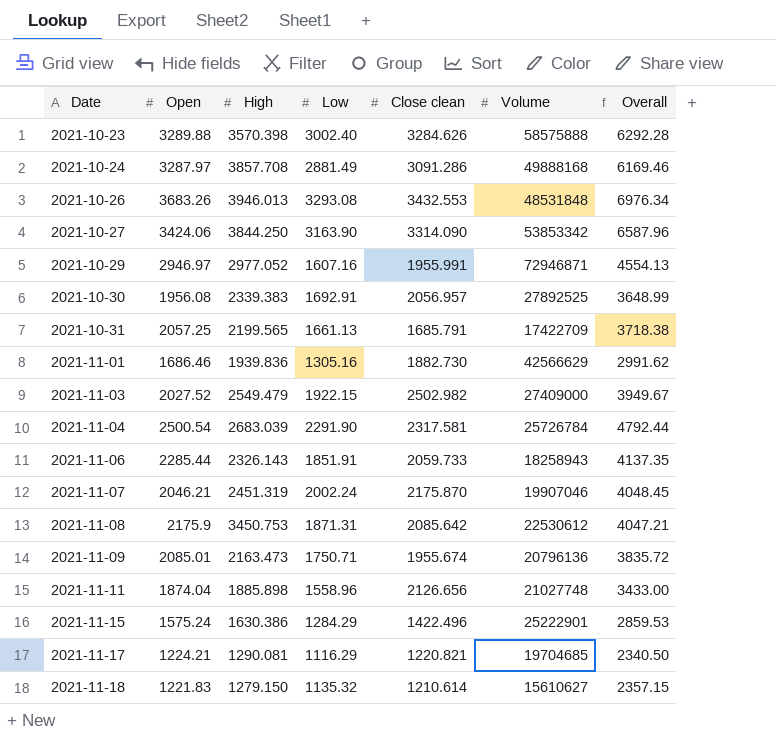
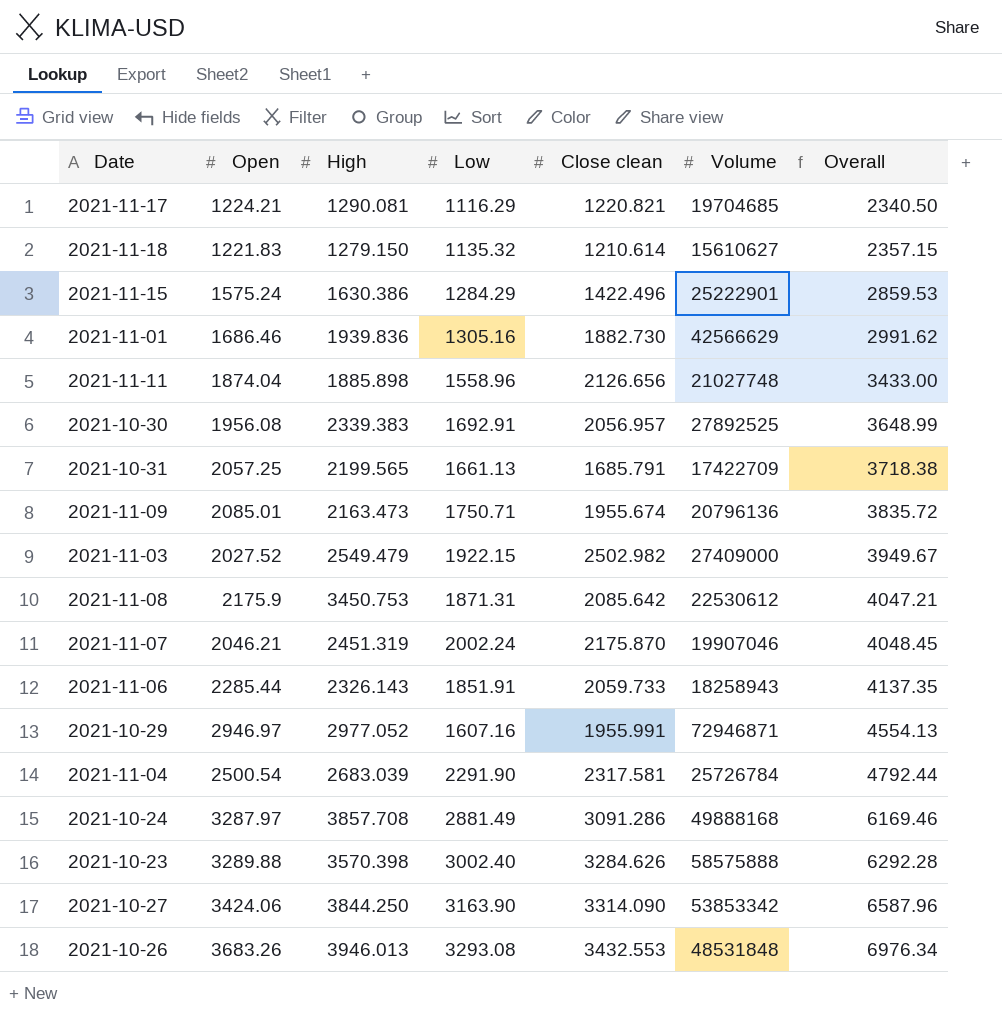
row order: Date ascending -> Overall ascending

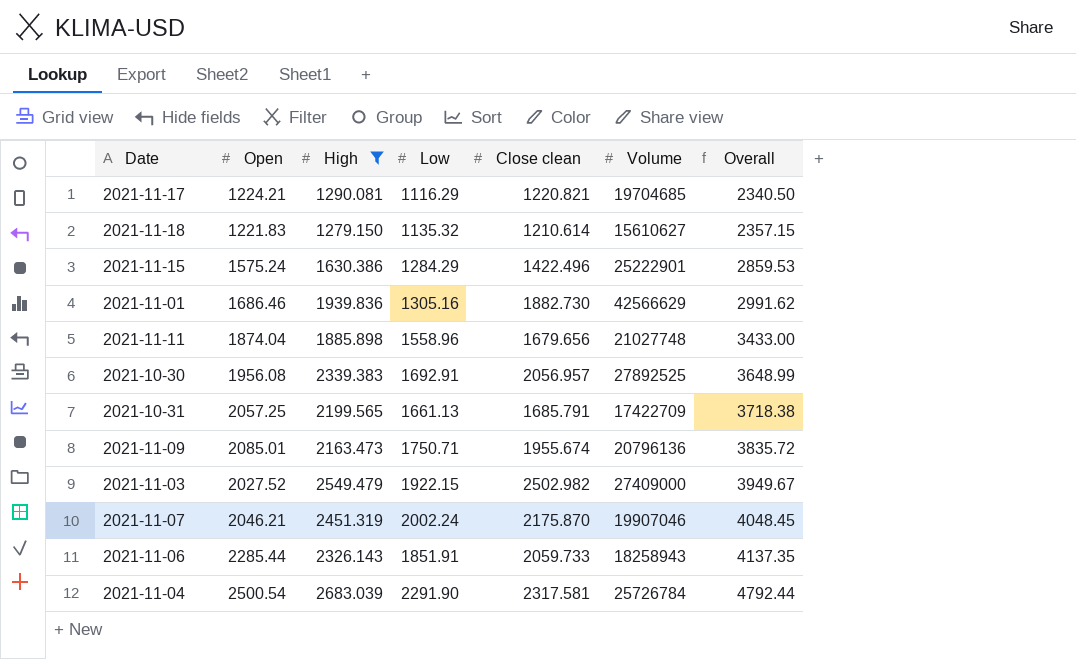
filter: none -> High <= 2683.039
2021-11-11 | Close clean: 2126.656 -> 1679.656

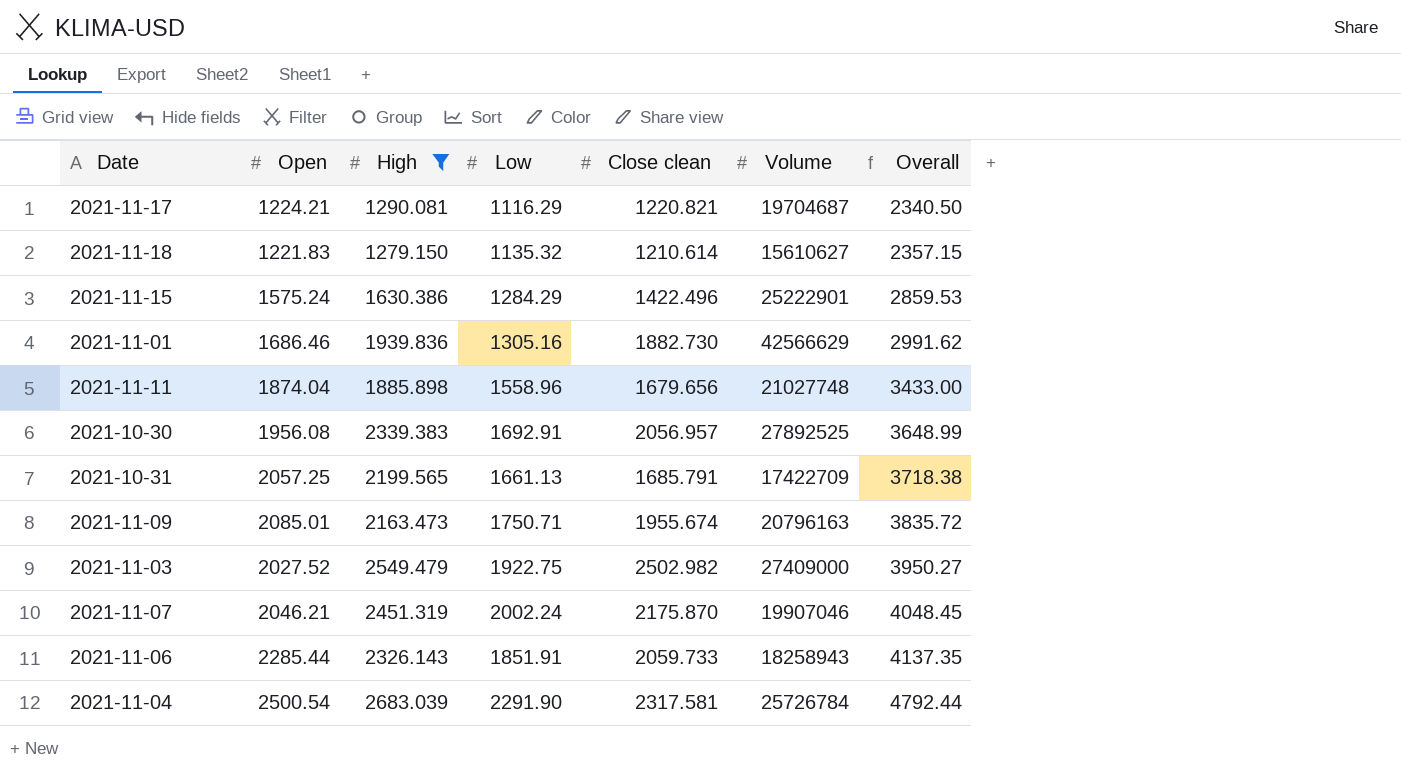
2021-11-17 | Volume: 19704685 -> 19704687
2021-11-09 | Volume: 20796136 -> 20796163
2021-11-03 | Low: 1922.15 -> 1922.75
2021-11-03 | Overall: 3949.67 -> 3950.27

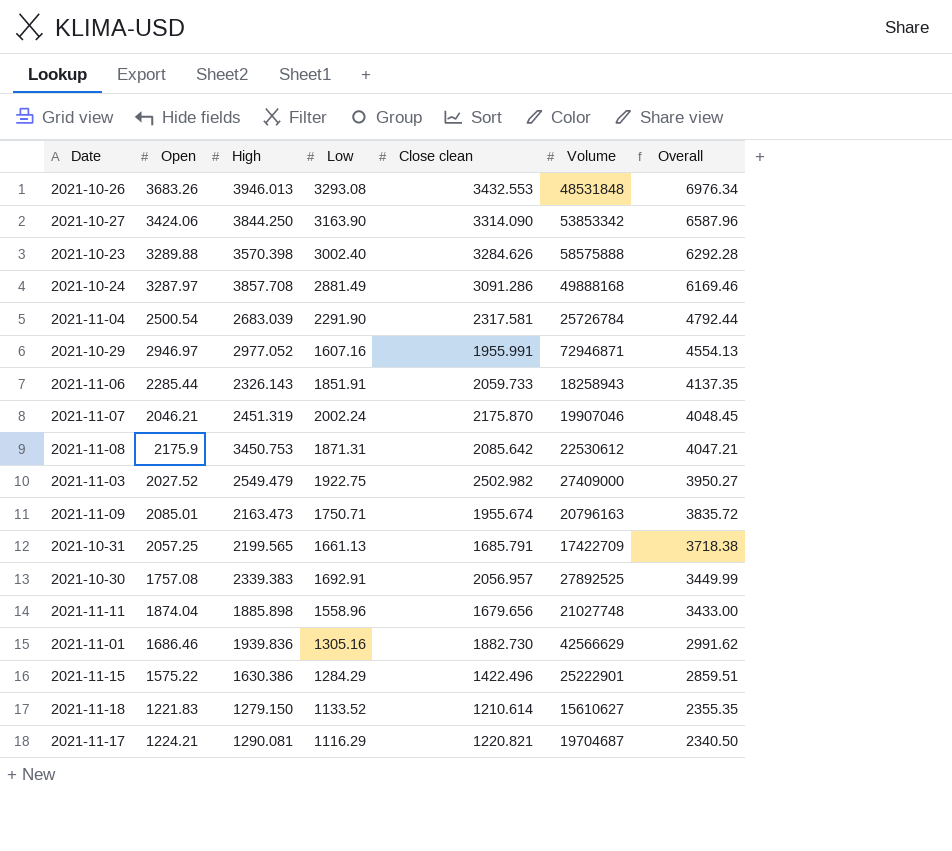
filter: High <= 2683.039 -> none
row order: Overall ascending -> Overall descending
2021-10-30 | Open: 1956.08 -> 1757.08
2021-10-30 | Overall: 3648.99 -> 3449.99
2021-11-15 | Open: 1575.24 -> 1575.22
2021-11-15 | Overall: 2859.53 -> 2859.51
2021-11-18 | Low: 1135.32 -> 1133.52
2021-11-18 | Overall: 2357.15 -> 2355.35

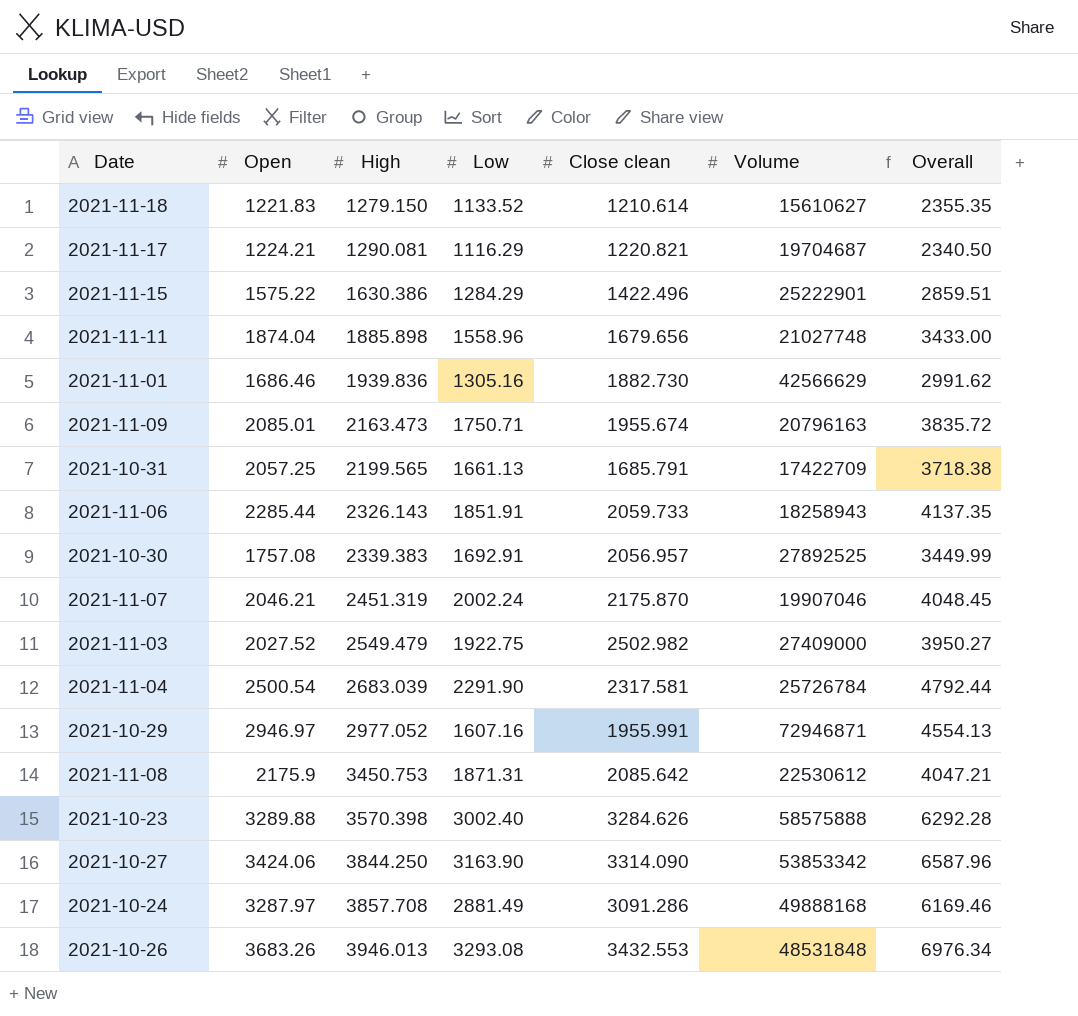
row order: Overall descending -> High ascending

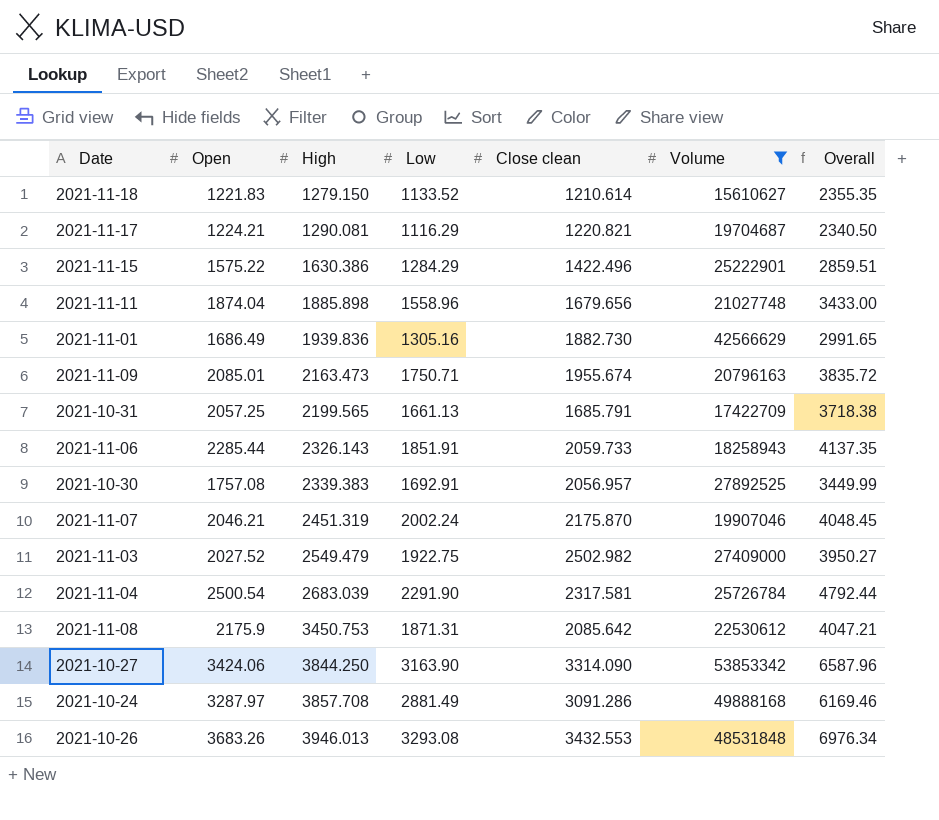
filter: none -> Volume <= 53853342
2021-11-01 | Open: 1686.46 -> 1686.49
2021-11-01 | Overall: 2991.62 -> 2991.65

